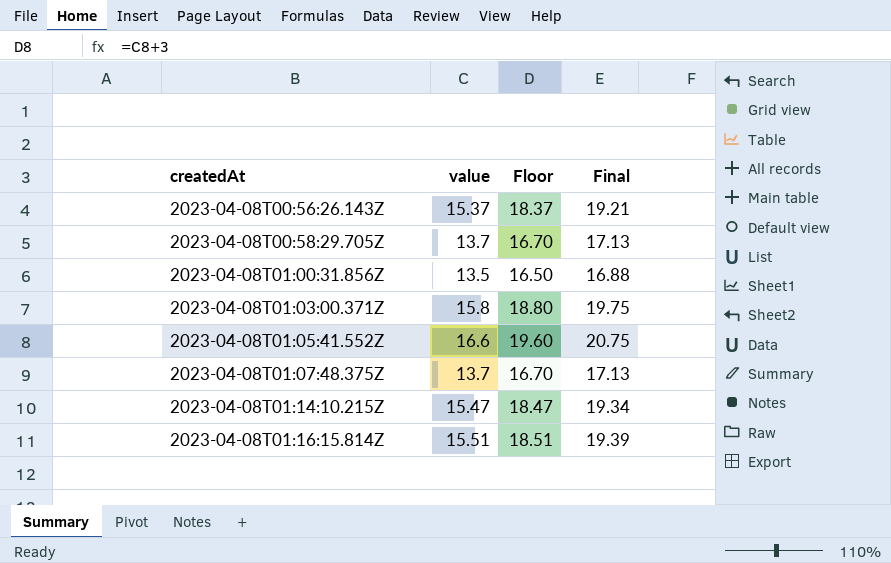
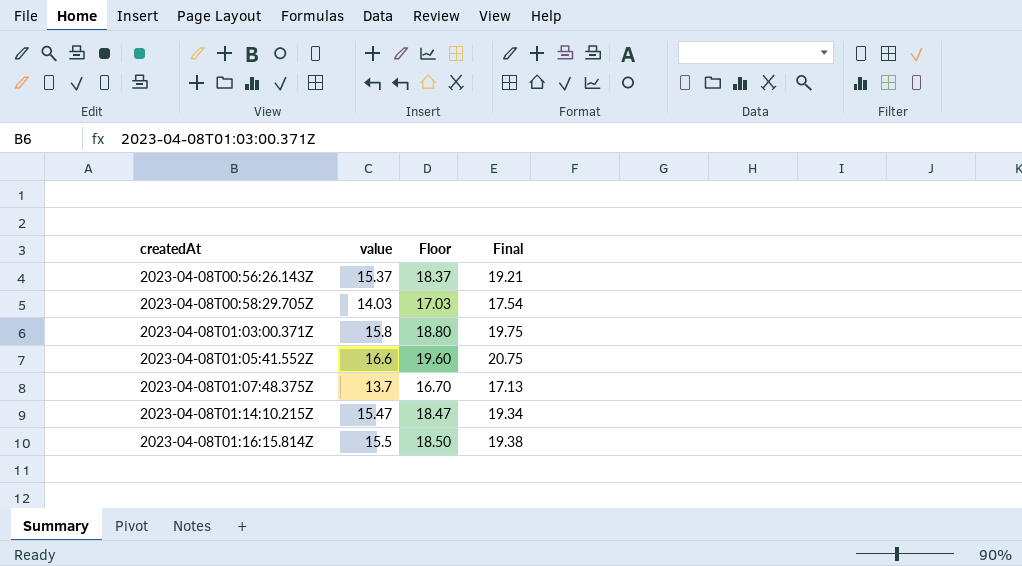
row 2023-04-08T01:00:31.856Z: 13.5 | 16.50 | 16.88 -> none
2023-04-08T00:58:29.705Z | value: 13.7 -> 14.03
2023-04-08T00:58:29.705Z | Floor: 16.70 -> 17.03
2023-04-08T00:58:29.705Z | Final: 17.13 -> 17.54
2023-04-08T01:16:15.814Z | value: 15.51 -> 15.5
2023-04-08T01:16:15.814Z | Floor: 18.51 -> 18.50
2023-04-08T01:16:15.814Z | Final: 19.39 -> 19.38

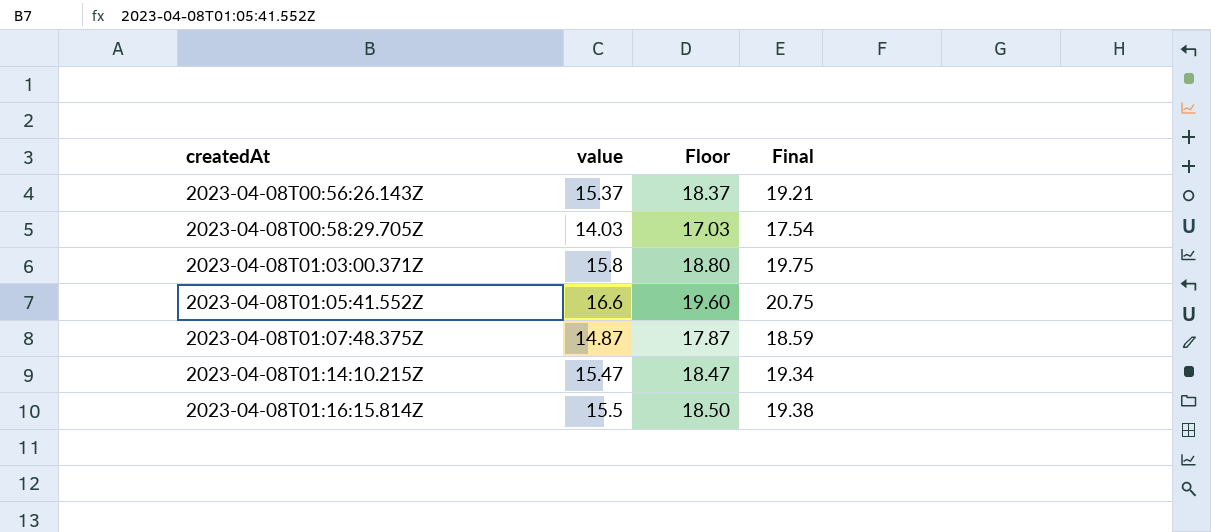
2023-04-08T01:07:48.375Z | value: 13.7 -> 14.87
2023-04-08T01:07:48.375Z | Floor: 16.70 -> 17.87
2023-04-08T01:07:48.375Z | Final: 17.13 -> 18.59

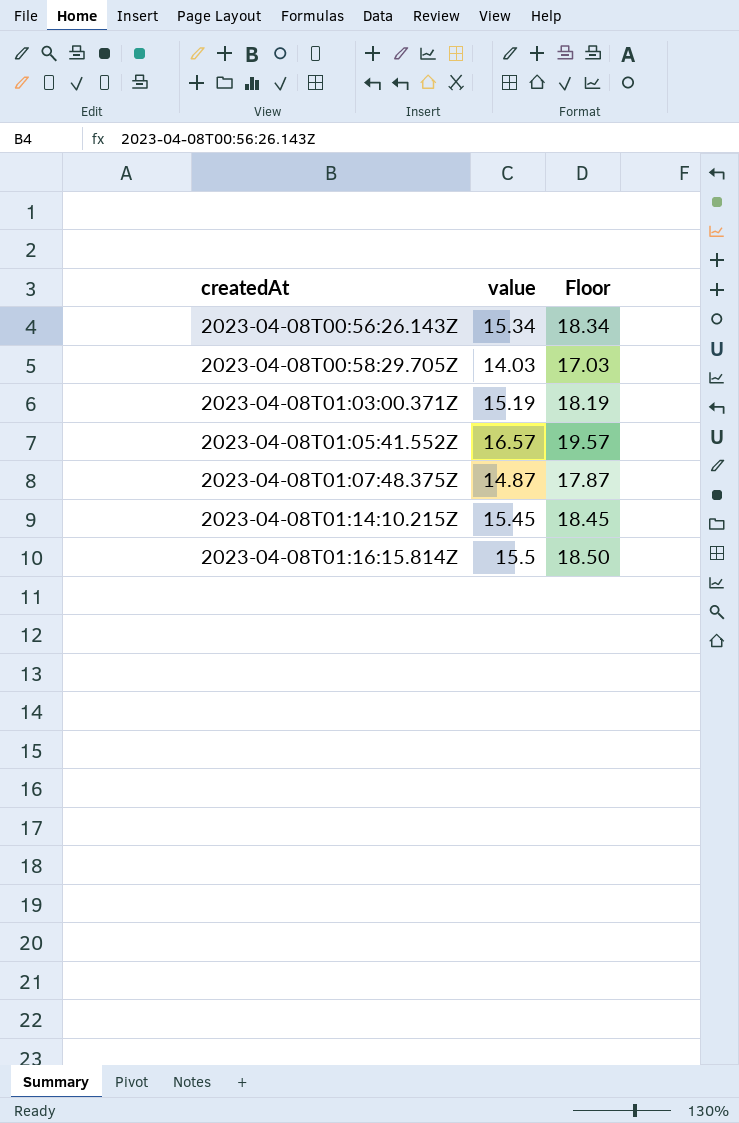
column Final | formula: [value] * 1.25 -> none
2023-04-08T00:56:26.143Z | value: 15.37 -> 15.34
2023-04-08T00:56:26.143Z | Floor: 18.37 -> 18.34
2023-04-08T01:03:00.371Z | value: 15.8 -> 15.19
2023-04-08T01:03:00.371Z | Floor: 18.80 -> 18.19
2023-04-08T01:05:41.552Z | value: 16.6 -> 16.57
2023-04-08T01:05:41.552Z | Floor: 19.60 -> 19.57
2023-04-08T01:14:10.215Z | value: 15.47 -> 15.45
2023-04-08T01:14:10.215Z | Floor: 18.47 -> 18.45

